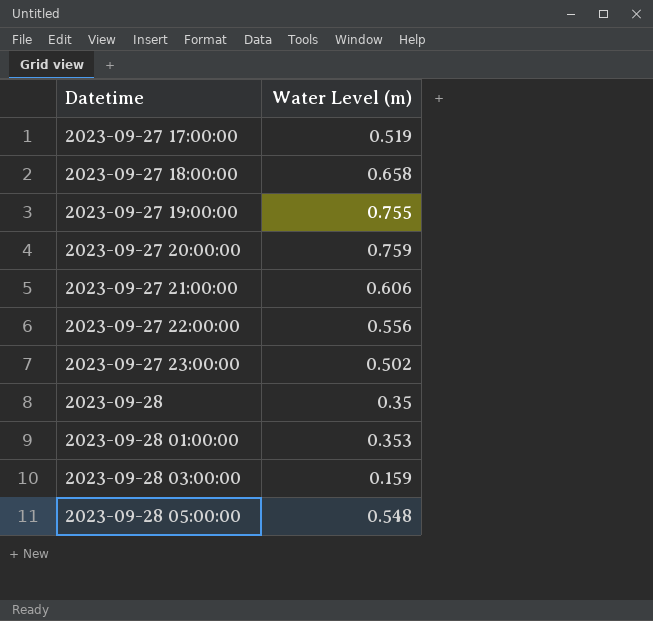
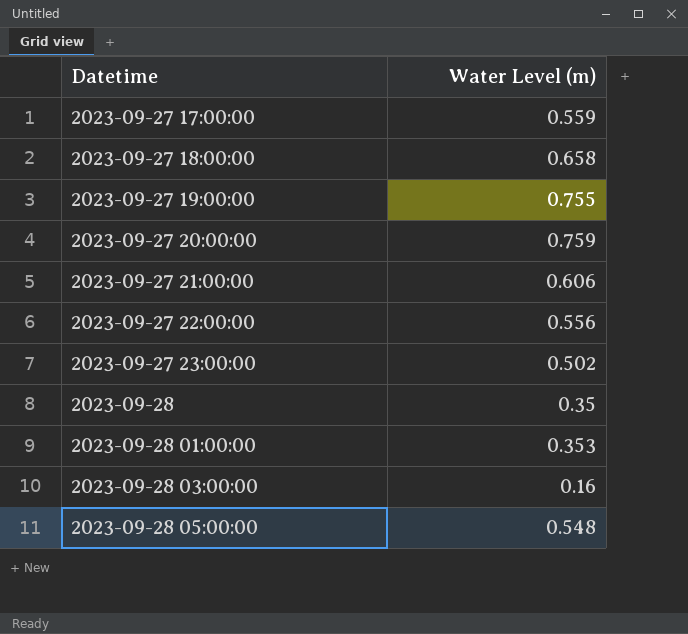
2023-09-27 17:00:00 | Water Level (m): 0.519 -> 0.559
2023-09-28 03:00:00 | Water Level (m): 0.159 -> 0.16

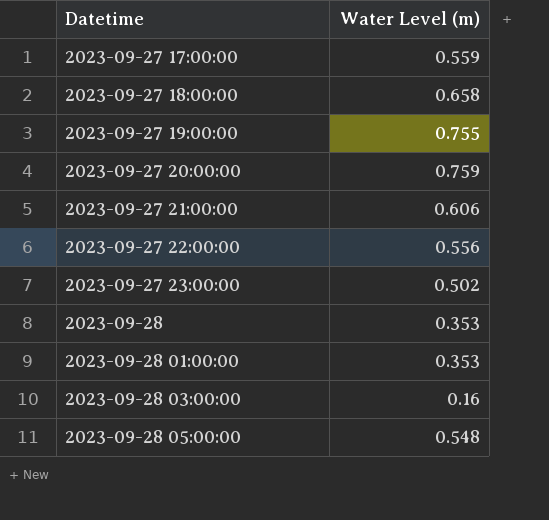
2023-09-28 | Water Level (m): 0.35 -> 0.353

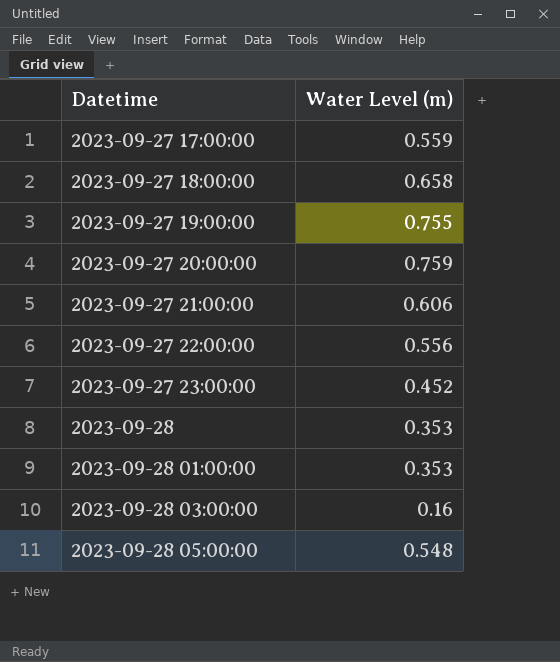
2023-09-27 23:00:00 | Water Level (m): 0.502 -> 0.452

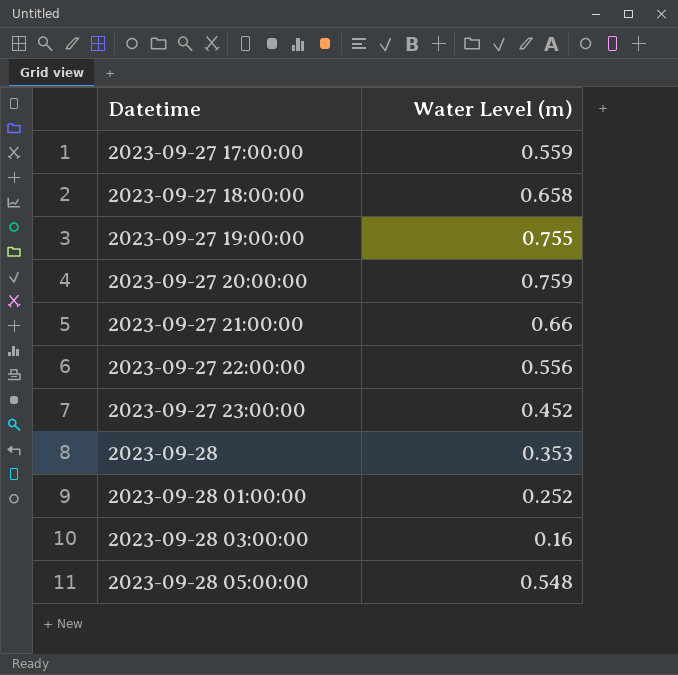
2023-09-27 21:00:00 | Water Level (m): 0.606 -> 0.66
2023-09-28 01:00:00 | Water Level (m): 0.353 -> 0.252

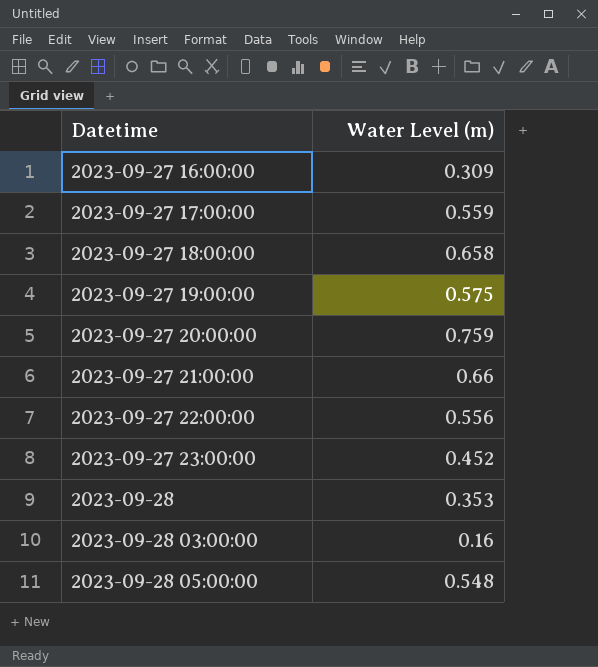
row 2023-09-28 01:00:00: 0.252 -> none
row 2023-09-27 16:00:00: none -> 0.309
2023-09-27 19:00:00 | Water Level (m): 0.755 -> 0.575

